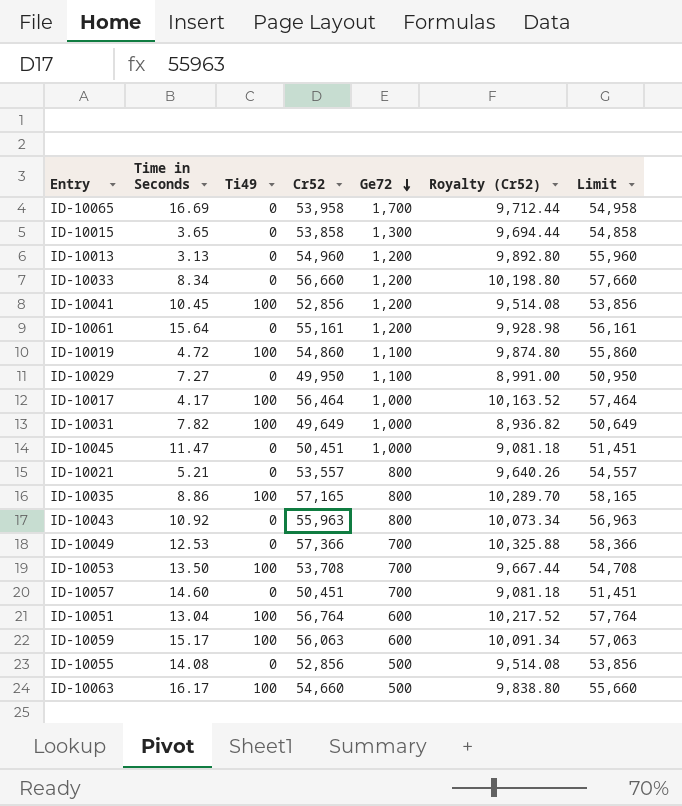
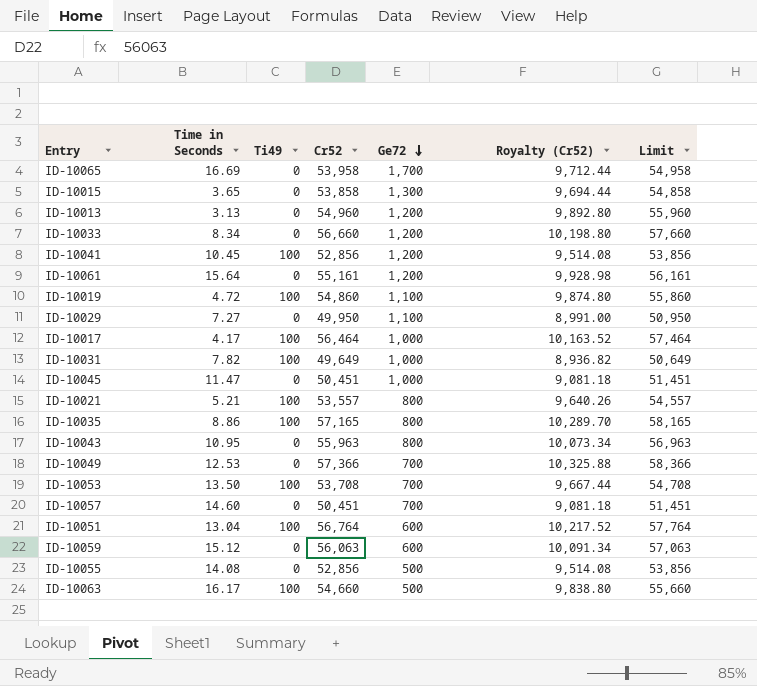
ID-10021 | Ti49: 0 -> 100
ID-10043 | Time in Seconds: 10.92 -> 10.95
ID-10059 | Time in Seconds: 15.17 -> 15.12
ID-10059 | Ti49: 100 -> 0

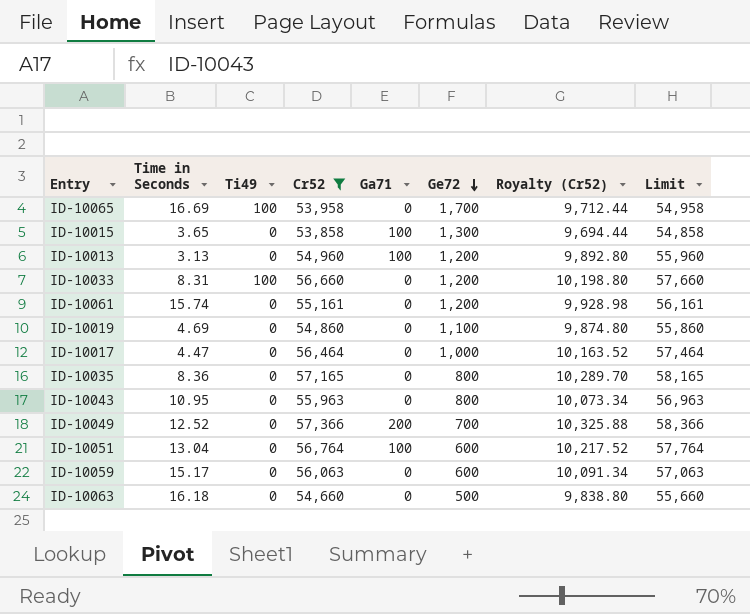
filter: none -> Cr52 >= 53,858
column Ga71 | position: none -> 5
ID-10065 | Ti49: 0 -> 100
ID-10033 | Time in Seconds: 8.34 -> 8.31
ID-10033 | Ti49: 0 -> 100
ID-10061 | Time in Seconds: 15.64 -> 15.74
ID-10019 | Time in Seconds: 4.72 -> 4.69
ID-10019 | Ti49: 100 -> 0
ID-10017 | Time in Seconds: 4.17 -> 4.47
ID-10017 | Ti49: 100 -> 0
ID-10035 | Time in Seconds: 8.86 -> 8.36
ID-10035 | Ti49: 100 -> 0
ID-10049 | Time in Seconds: 12.53 -> 12.52
ID-10051 | Ti49: 100 -> 0
ID-10059 | Time in Seconds: 15.12 -> 15.17
ID-10063 | Time in Seconds: 16.17 -> 16.18
ID-10063 | Ti49: 100 -> 0

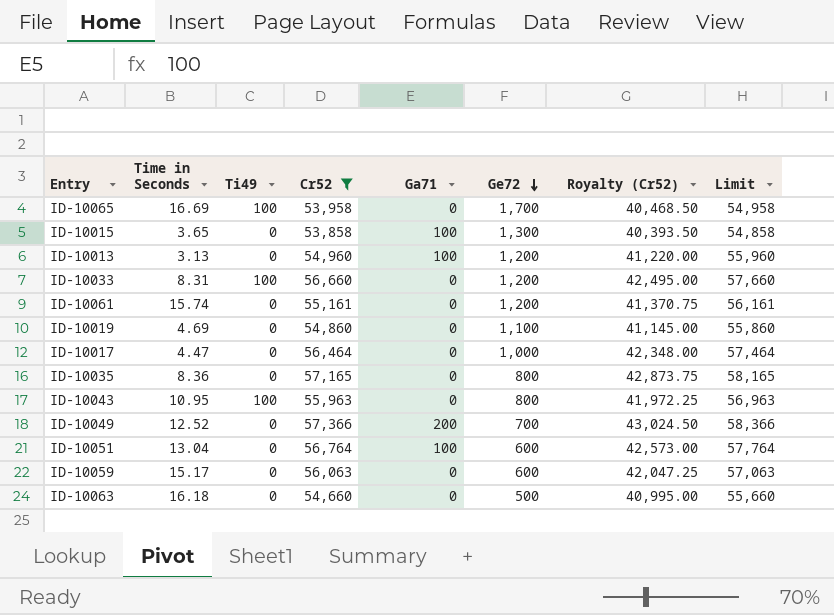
column Royalty (Cr52) | formula: [Cr52] * 0.18 -> [Cr52] * 0.75
ID-10043 | Ti49: 0 -> 100

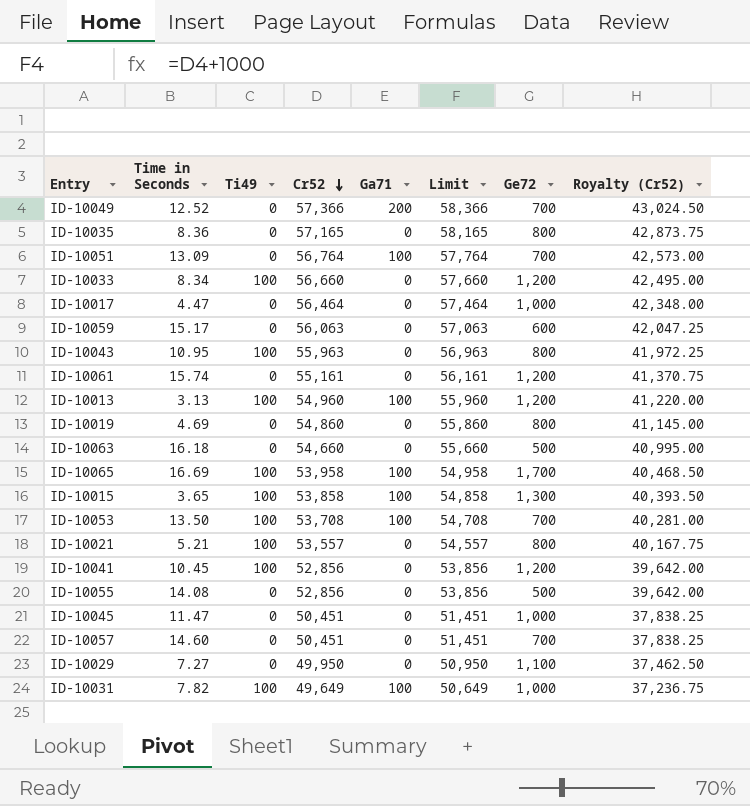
filter: Cr52 >= 53,858 -> none
row order: Ge72 descending -> Cr52 descending
column Limit | position: 8 -> 6
ID-10051 | Time in Seconds: 13.04 -> 13.09
ID-10051 | Ge72: 600 -> 700
ID-10033 | Time in Seconds: 8.31 -> 8.34
ID-10013 | Ti49: 0 -> 100
ID-10019 | Ge72: 1,100 -> 800
ID-10065 | Ga71: 0 -> 100
ID-10015 | Ti49: 0 -> 100

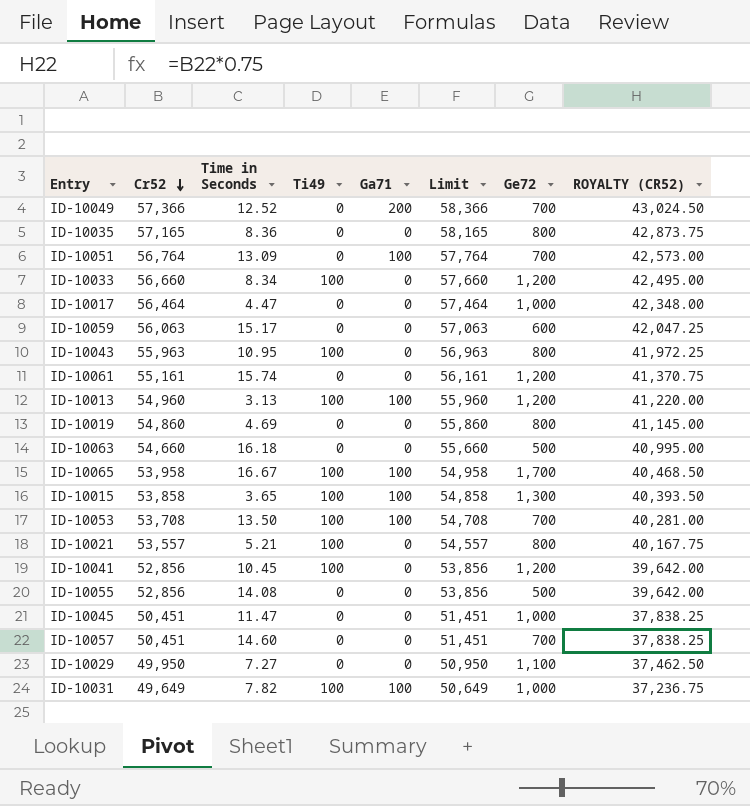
column Cr52 | position: 4 -> 2
column name: Royalty (Cr52) -> ROYALTY (CR52)
ID-10065 | Time in Seconds: 16.69 -> 16.67

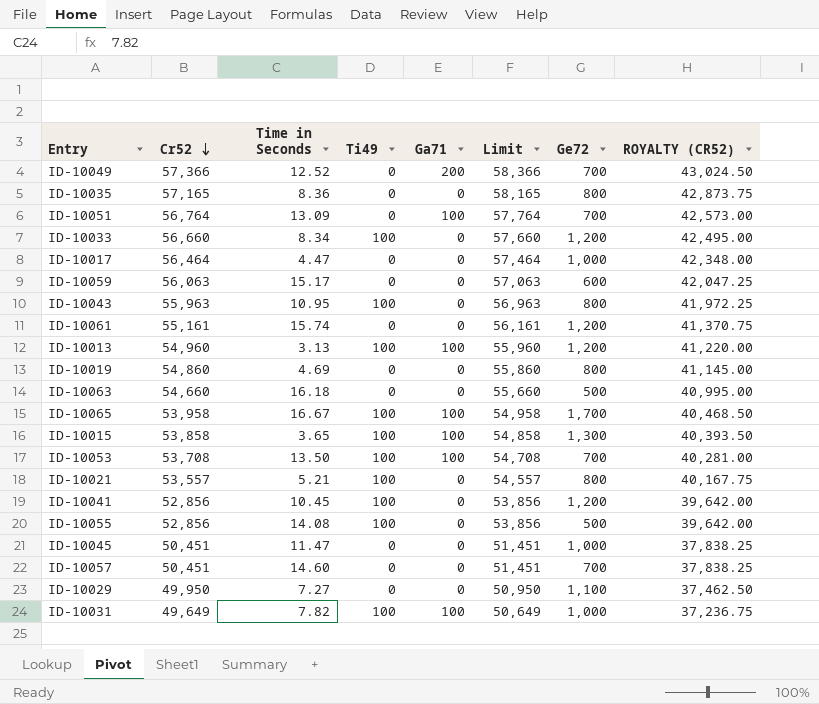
ID-10055 | Ti49: 0 -> 100

